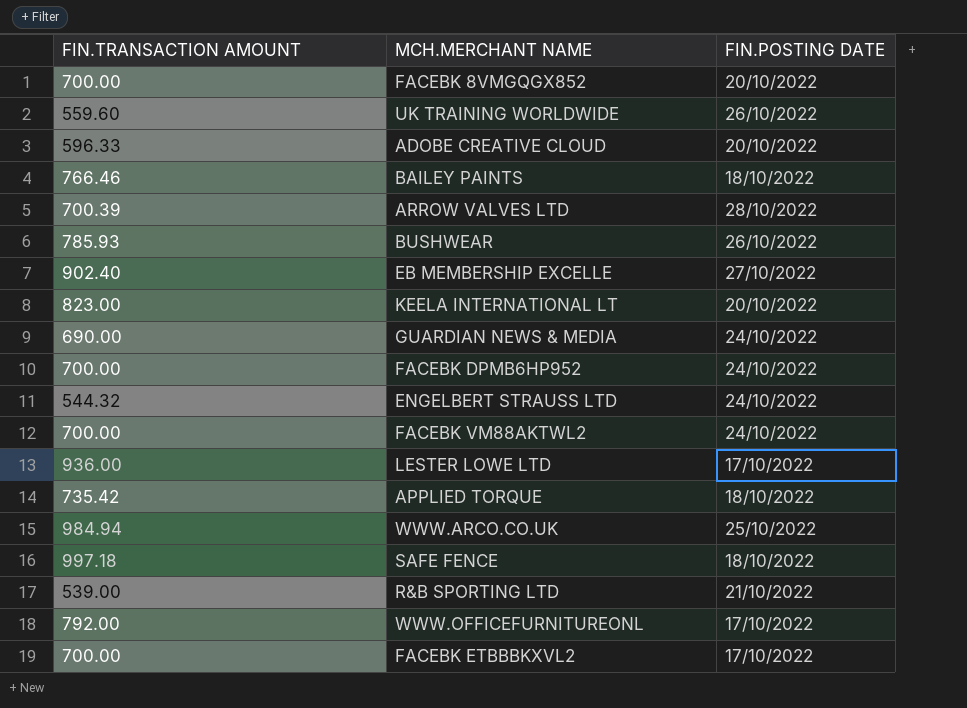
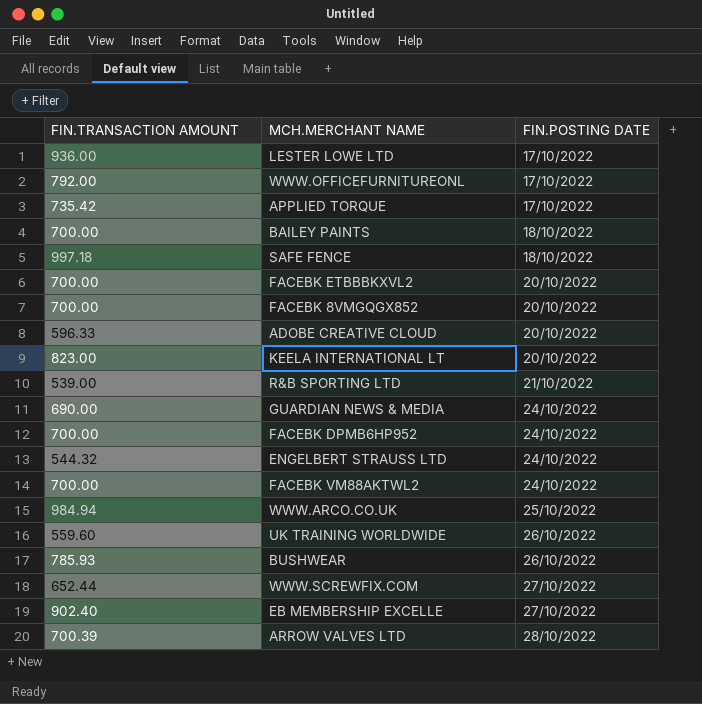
row order: none -> FIN.POSTING DATE ascending
APPLIED TORQUE | FIN.POSTING DATE: 18/10/2022 -> 17/10/2022
BAILEY PAINTS | FIN.TRANSACTION AMOUNT: 766.46 -> 700.00
FACEBK ETBBBKXVL2 | FIN.POSTING DATE: 17/10/2022 -> 20/10/2022
row WWW.SCREWFIX.COM: none -> 652.44 | 27/10/2022

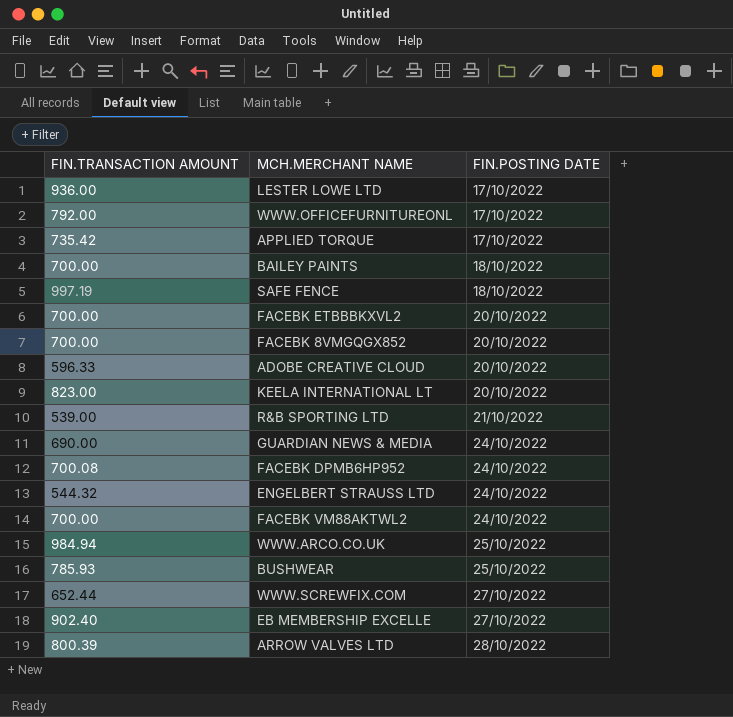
row UK TRAINING WORLDWIDE: 559.60 | 26/10/2022 -> none
SAFE FENCE | FIN.TRANSACTION AMOUNT: 997.18 -> 997.19
FACEBK DPMB6HP952 | FIN.TRANSACTION AMOUNT: 700.00 -> 700.08
BUSHWEAR | FIN.POSTING DATE: 26/10/2022 -> 25/10/2022
ARROW VALVES LTD | FIN.TRANSACTION AMOUNT: 700.39 -> 800.39

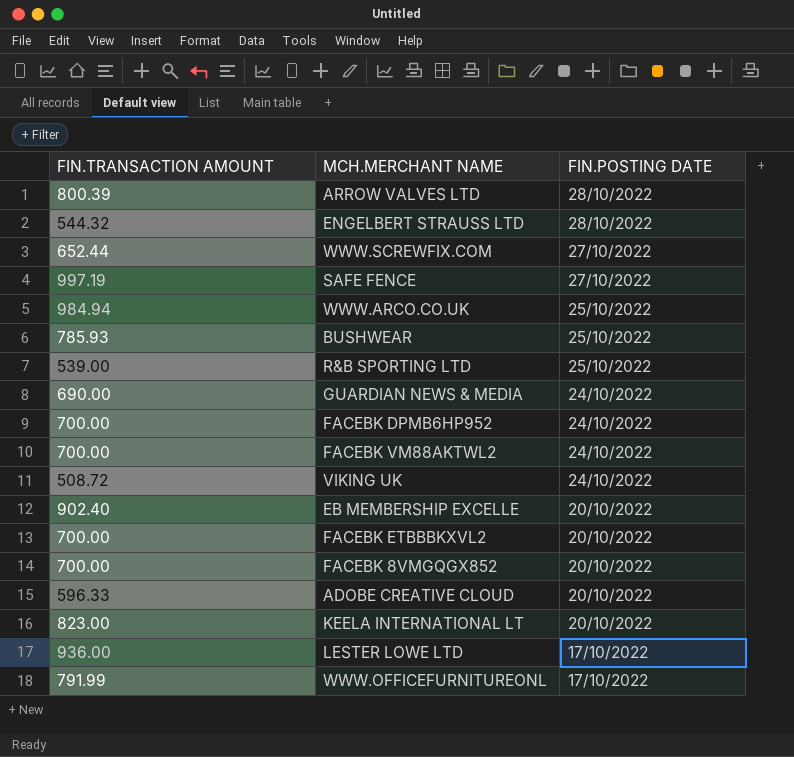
row order: FIN.POSTING DATE ascending -> FIN.POSTING DATE descending
row APPLIED TORQUE: 735.42 | 17/10/2022 -> none
row BAILEY PAINTS: 700.00 | 18/10/2022 -> none
ENGELBERT STRAUSS LTD | FIN.POSTING DATE: 24/10/2022 -> 28/10/2022
SAFE FENCE | FIN.POSTING DATE: 18/10/2022 -> 27/10/2022
R&B SPORTING LTD | FIN.POSTING DATE: 21/10/2022 -> 25/10/2022
FACEBK DPMB6HP952 | FIN.TRANSACTION AMOUNT: 700.08 -> 700.00
row VIKING UK: none -> 508.72 | 24/10/2022
EB MEMBERSHIP EXCELLE | FIN.POSTING DATE: 27/10/2022 -> 20/10/2022
WWW.OFFICEFURNITUREONL | FIN.TRANSACTION AMOUNT: 792.00 -> 791.99

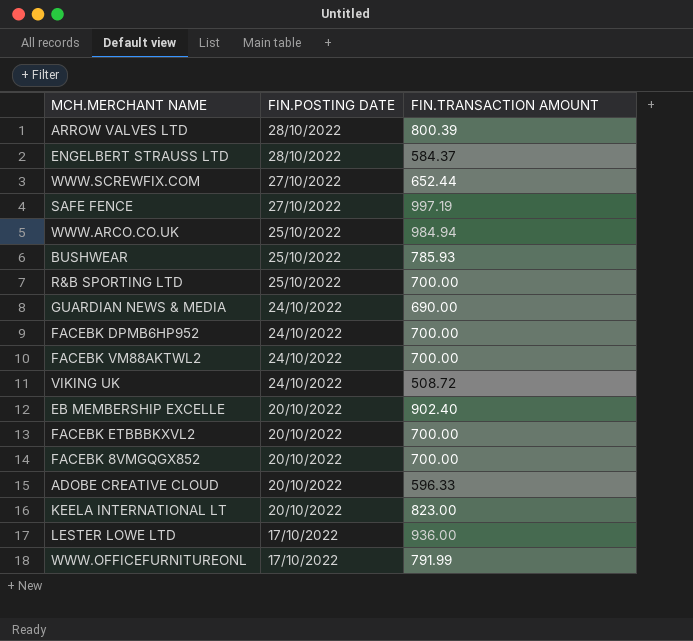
column FIN.TRANSACTION AMOUNT | position: 1 -> 3
ENGELBERT STRAUSS LTD | FIN.TRANSACTION AMOUNT: 544.32 -> 584.37
R&B SPORTING LTD | FIN.TRANSACTION AMOUNT: 539.00 -> 700.00

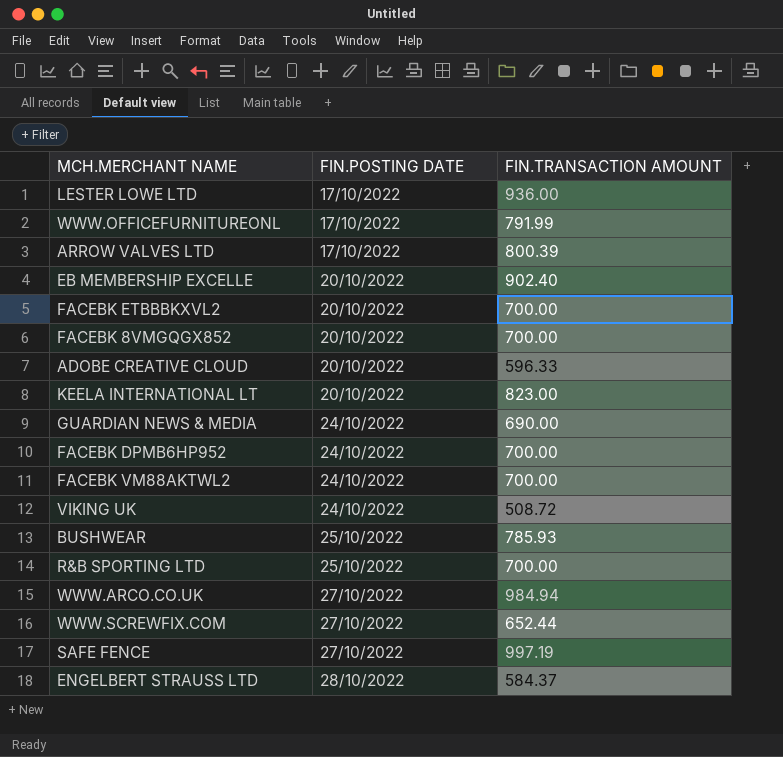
row order: FIN.POSTING DATE descending -> FIN.POSTING DATE ascending
ARROW VALVES LTD | FIN.POSTING DATE: 28/10/2022 -> 17/10/2022
WWW.ARCO.CO.UK | FIN.POSTING DATE: 25/10/2022 -> 27/10/2022

